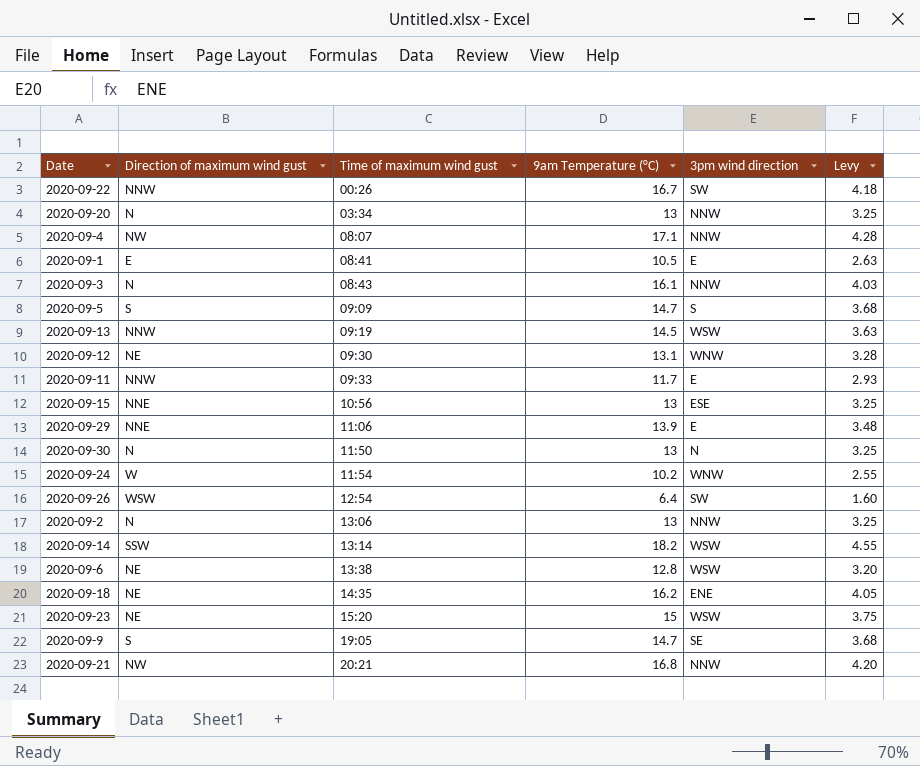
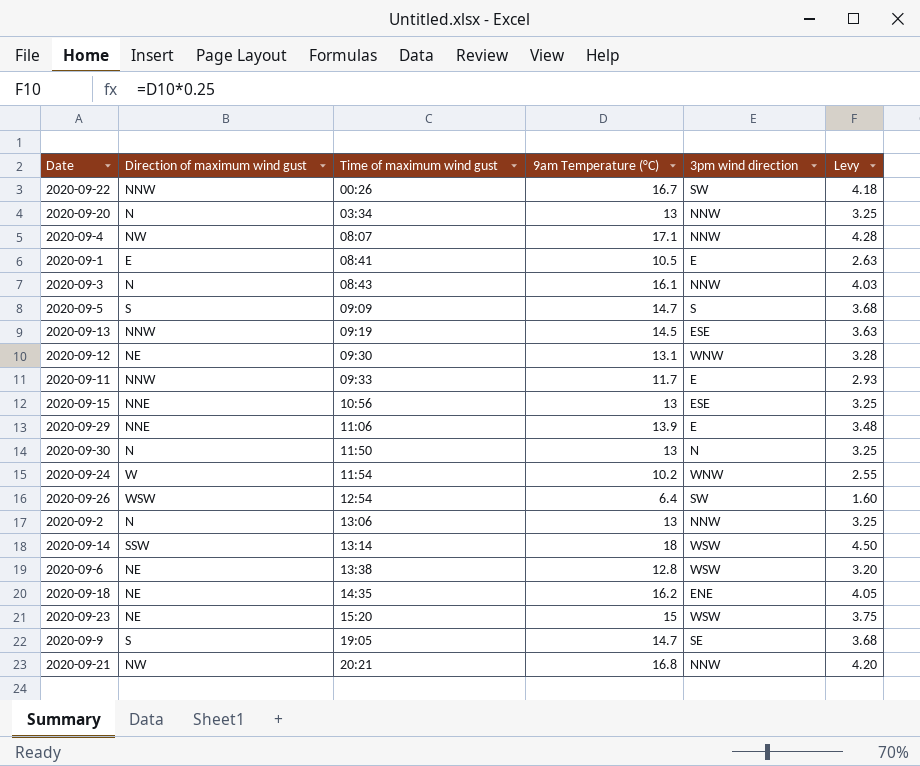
2020-09-13 | 3pm wind direction: WSW -> ESE
2020-09-14 | 9am Temperature (°C): 18.2 -> 18
2020-09-14 | Levy: 4.55 -> 4.50

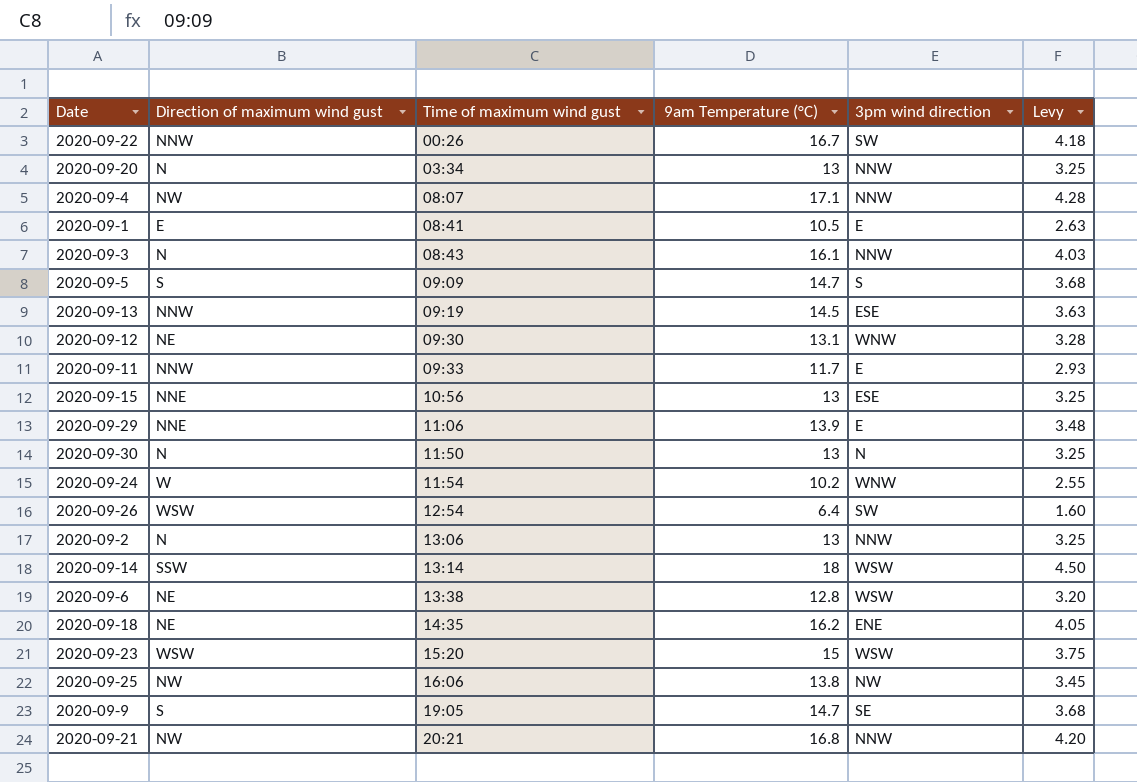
2020-09-23 | Direction of maximum wind gust: NE -> WSW
row 2020-09-25: none -> NW | 16:06 | 13.8 | NW | 3.45

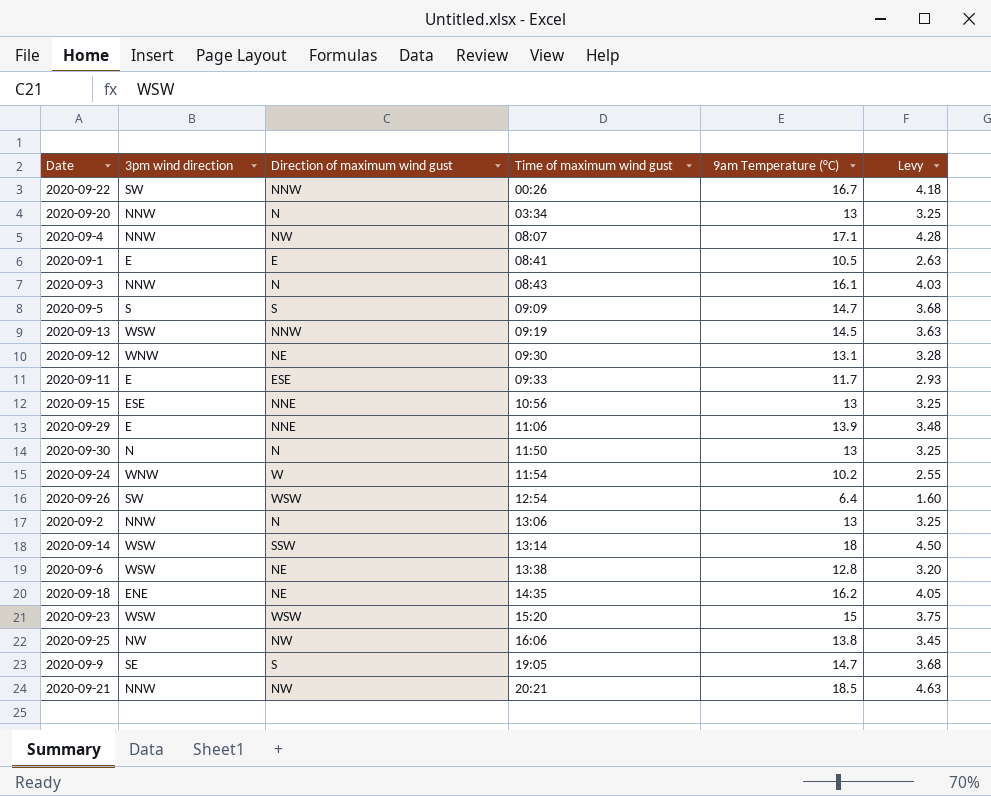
column 3pm wind direction | position: 5 -> 2
2020-09-13 | 3pm wind direction: ESE -> WSW
2020-09-11 | Direction of maximum wind gust: NNW -> ESE
2020-09-21 | 9am Temperature (°C): 16.8 -> 18.5
2020-09-21 | Levy: 4.20 -> 4.63

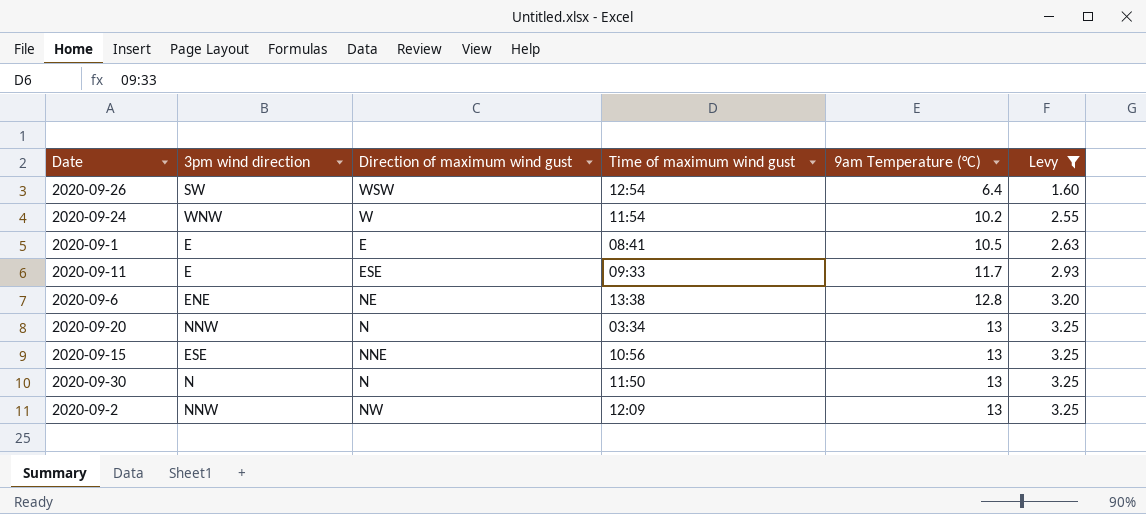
filter: none -> Levy <= 3.25
row order: Time of maximum wind gust ascending -> 9am Temperature (°C) ascending
2020-09-6 | 3pm wind direction: WSW -> ENE
2020-09-2 | Direction of maximum wind gust: N -> NW
2020-09-2 | Time of maximum wind gust: 13:06 -> 12:09

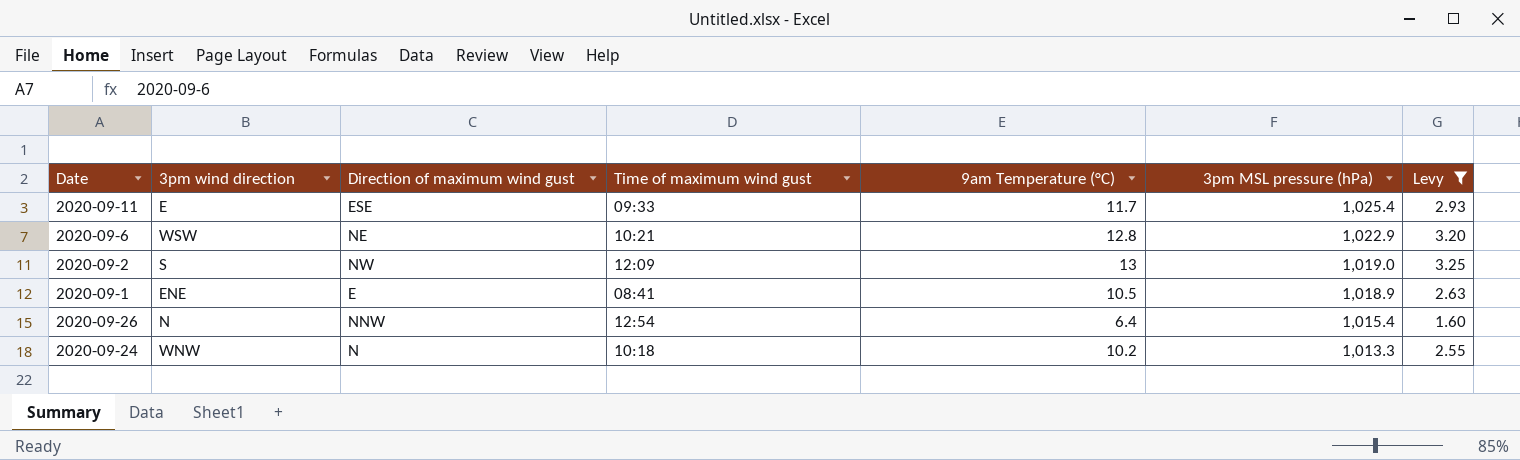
row order: 9am Temperature (°C) ascending -> 3pm MSL pressure (hPa) descending
column 3pm MSL pressure (hPa) | position: none -> 6
row 2020-09-20: NNW | N | 03:34 | 13 | 3.25 -> none
row 2020-09-15: ESE | NNE | 10:56 | 13 | 3.25 -> none
row 2020-09-30: N | N | 11:50 | 13 | 3.25 -> none
2020-09-6 | 3pm wind direction: ENE -> WSW
2020-09-6 | Time of maximum wind gust: 13:38 -> 10:21
2020-09-2 | 3pm wind direction: NNW -> S
2020-09-1 | 3pm wind direction: E -> ENE
2020-09-26 | 3pm wind direction: SW -> N
2020-09-26 | Direction of maximum wind gust: WSW -> NNW
2020-09-24 | Direction of maximum wind gust: W -> N
2020-09-24 | Time of maximum wind gust: 11:54 -> 10:18

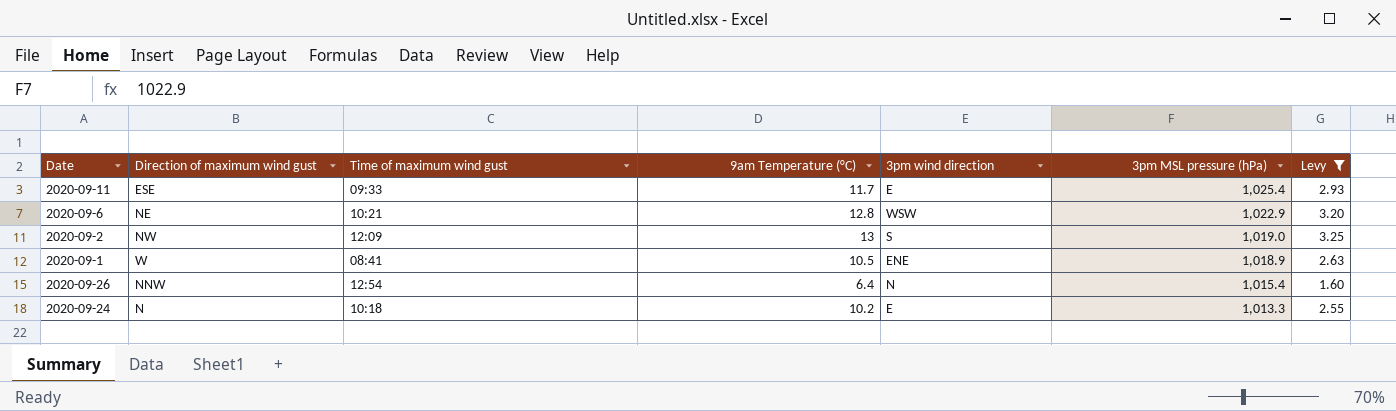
column 3pm wind direction | position: 2 -> 5
2020-09-1 | Direction of maximum wind gust: E -> W
2020-09-24 | 3pm wind direction: WNW -> E

